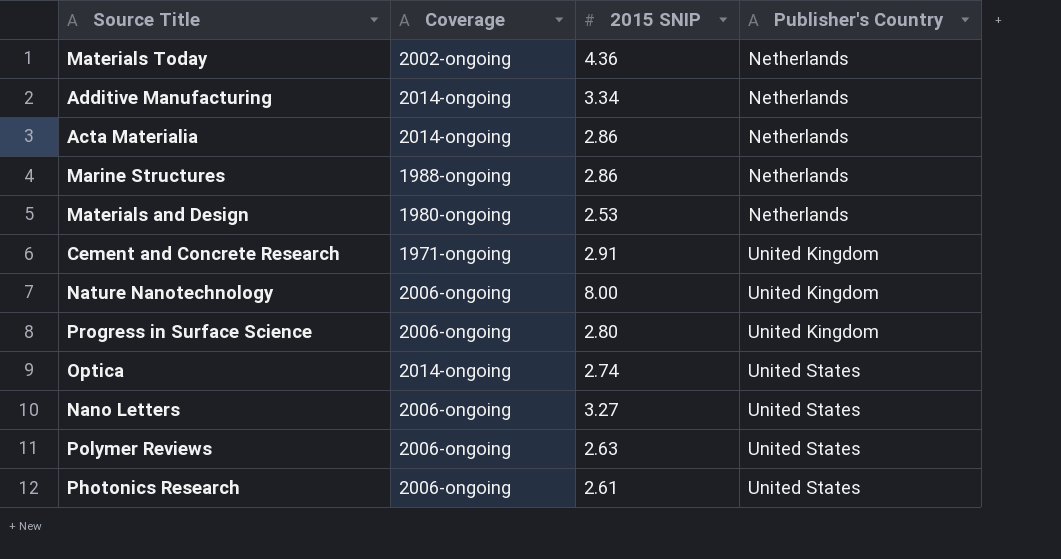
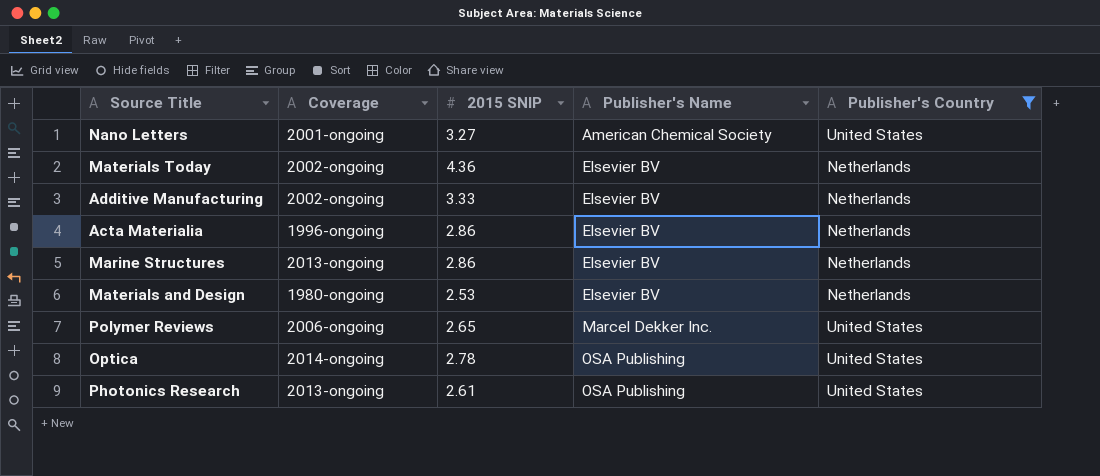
filter: none -> Publisher's Country != United Kingdom
row order: Publisher's Country ascending -> Publisher's Name ascending
column Publisher's Name | position: none -> 4
Nano Letters | Coverage: 2006-ongoing -> 2001-ongoing
Additive Manufacturing | Coverage: 2014-ongoing -> 2002-ongoing
Additive Manufacturing | 2015 SNIP: 3.34 -> 3.33
Acta Materialia | Coverage: 2014-ongoing -> 1996-ongoing
Marine Structures | Coverage: 1988-ongoing -> 2013-ongoing
Polymer Reviews | 2015 SNIP: 2.63 -> 2.65
Optica | 2015 SNIP: 2.74 -> 2.78
Photonics Research | Coverage: 2006-ongoing -> 2013-ongoing

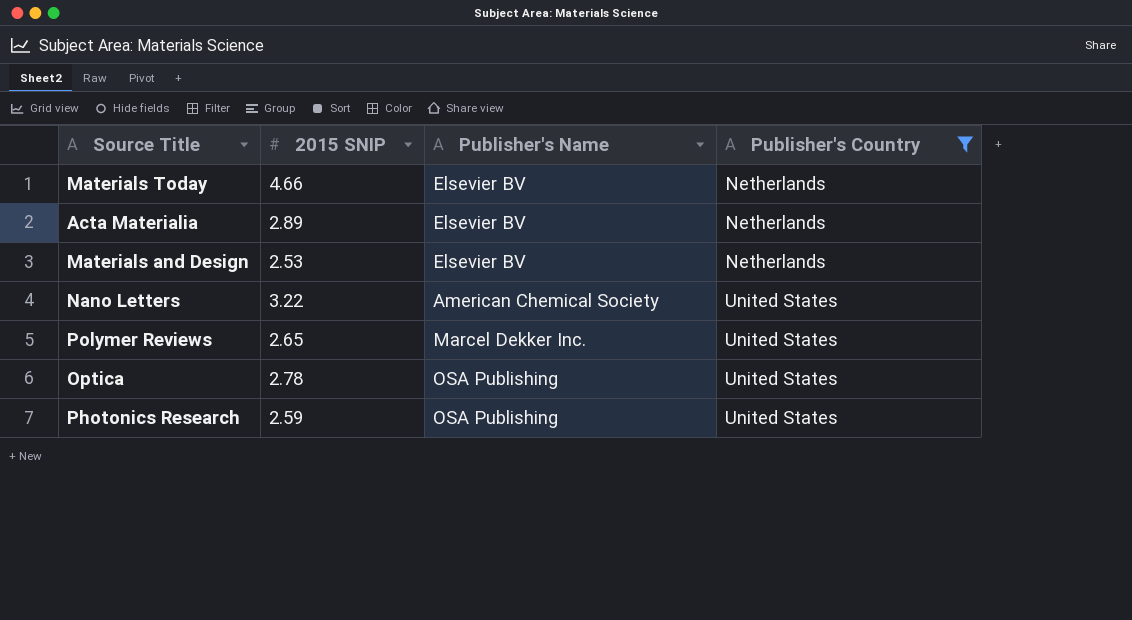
row order: Publisher's Name ascending -> Publisher's Country ascending
column Coverage | position: 2 -> none
row Additive Manufacturing: 2002-ongoing | 3.33 | Elsevier BV | Netherlands -> none
row Marine Structures: 2013-ongoing | 2.86 | Elsevier BV | Netherlands -> none
Materials Today | 2015 SNIP: 4.36 -> 4.66
Acta Materialia | 2015 SNIP: 2.86 -> 2.89
Nano Letters | 2015 SNIP: 3.27 -> 3.22
Photonics Research | 2015 SNIP: 2.61 -> 2.59

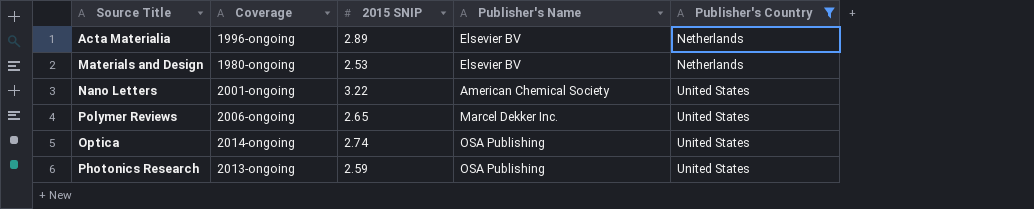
column Coverage | position: none -> 2
row Materials Today: 4.66 | Elsevier BV | Netherlands -> none
Optica | 2015 SNIP: 2.78 -> 2.74

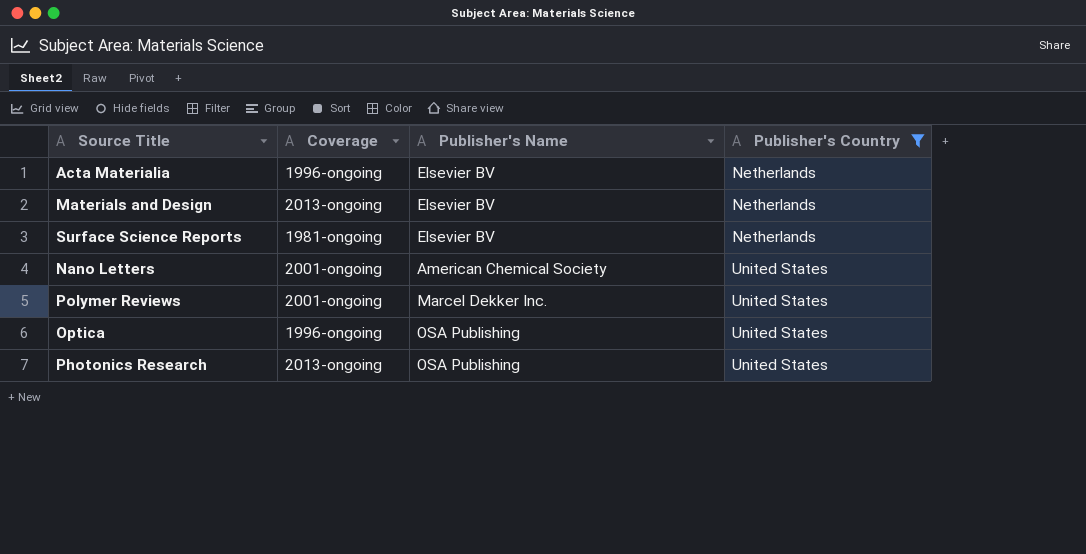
column 2015 SNIP | position: 3 -> none
Materials and Design | Coverage: 1980-ongoing -> 2013-ongoing
row Surface Science Reports: none -> 1981-ongoing | Elsevier BV | Netherlands
Polymer Reviews | Coverage: 2006-ongoing -> 2001-ongoing
Optica | Coverage: 2014-ongoing -> 1996-ongoing

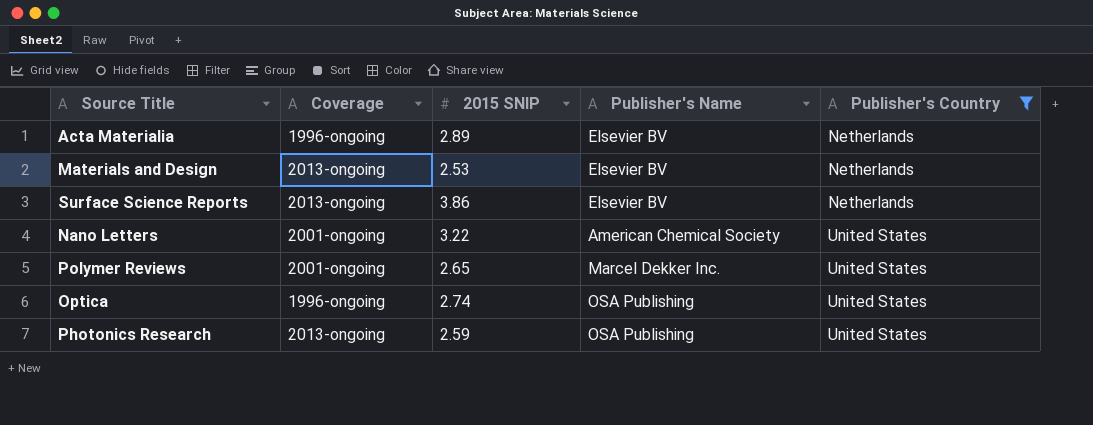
column 2015 SNIP | position: none -> 3
Surface Science Reports | Coverage: 1981-ongoing -> 2013-ongoing

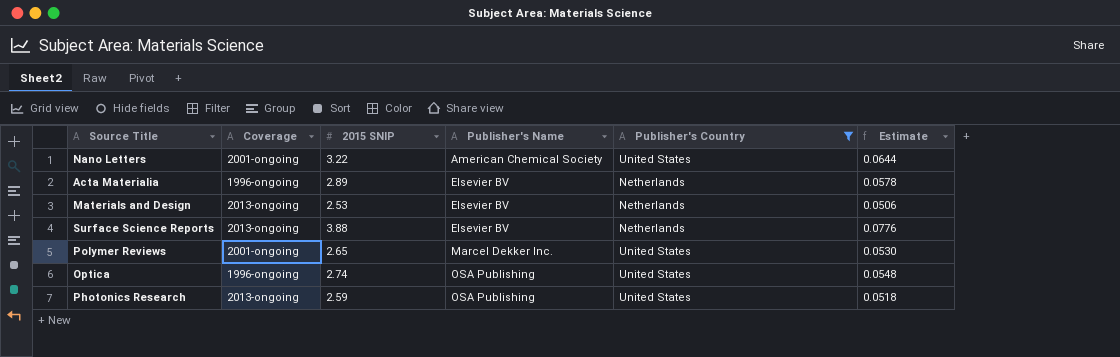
row order: Publisher's Country ascending -> Publisher's Name ascending
column Estimate | formula: none -> [2015 SNIP] * 0.02
Surface Science Reports | 2015 SNIP: 3.86 -> 3.88

